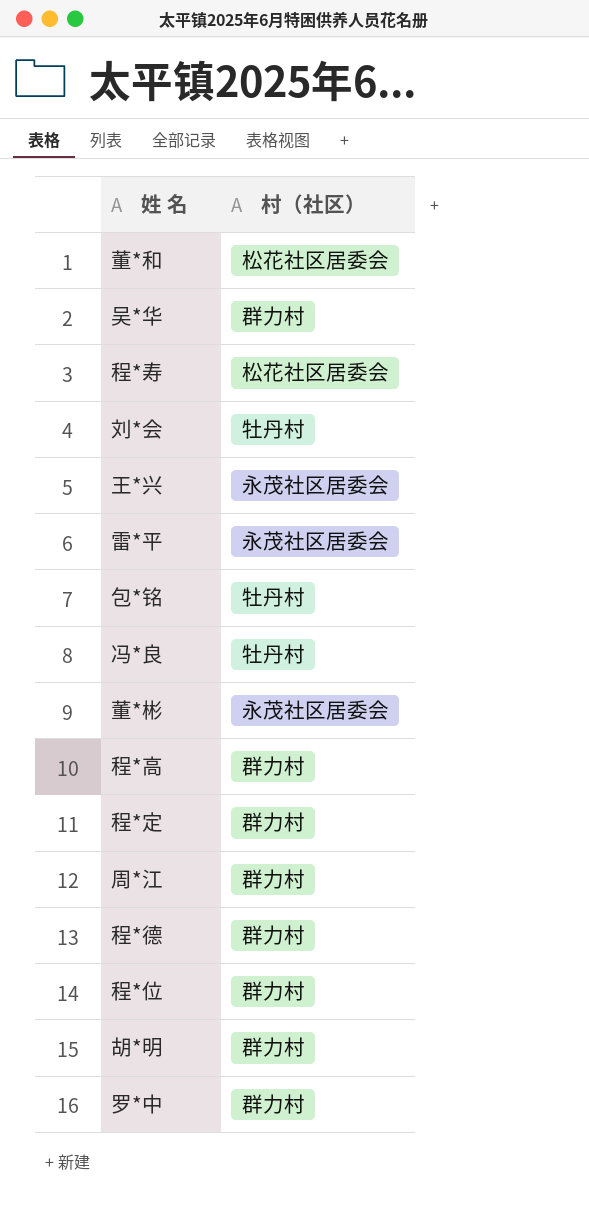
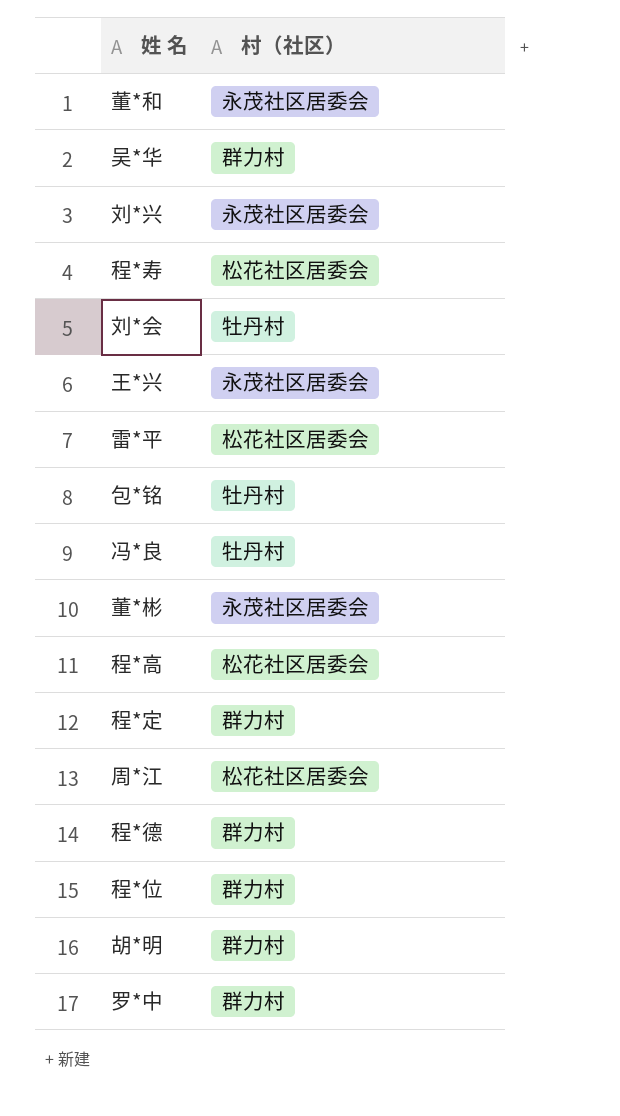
董*和 | 村（社区）: 松花社区居委会 -> 永茂社区居委会
row 刘*兴: none -> 永茂社区居委会
雷*平 | 村（社区）: 永茂社区居委会 -> 松花社区居委会
程*高 | 村（社区）: 群力村 -> 松花社区居委会
周*江 | 村（社区）: 群力村 -> 松花社区居委会

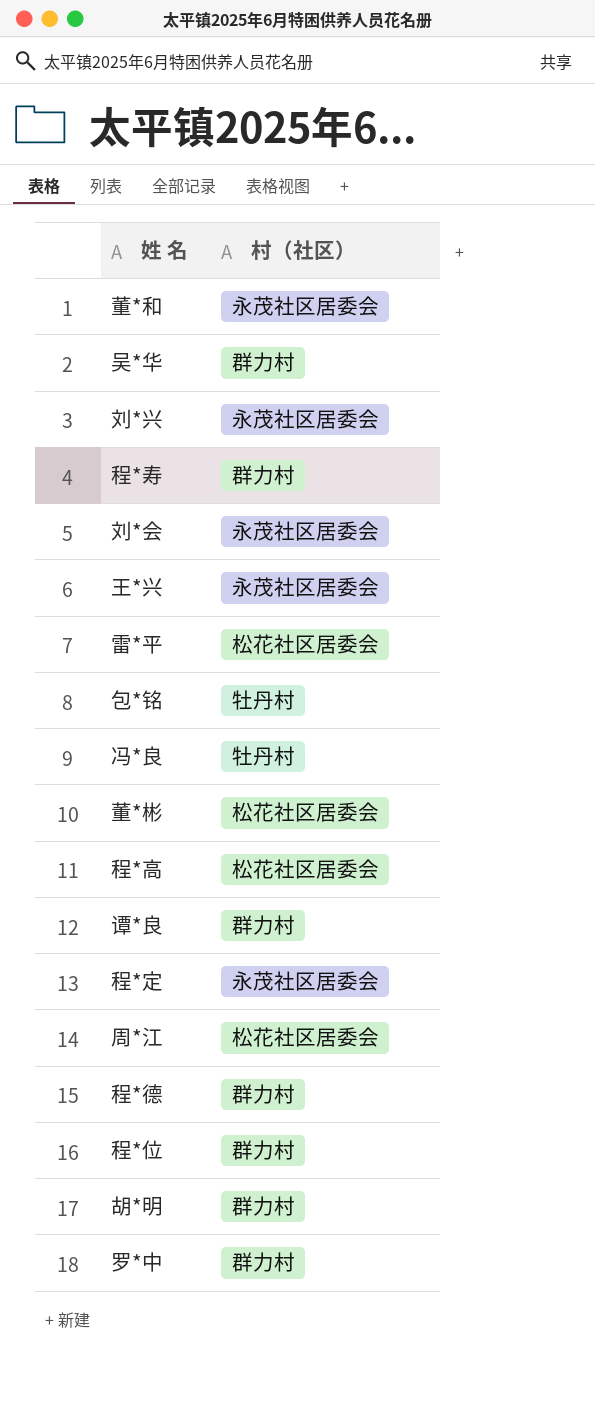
程*寿 | 村（社区）: 松花社区居委会 -> 群力村
刘*会 | 村（社区）: 牡丹村 -> 永茂社区居委会
董*彬 | 村（社区）: 永茂社区居委会 -> 松花社区居委会
row 谭*良: none -> 群力村
程*定 | 村（社区）: 群力村 -> 永茂社区居委会

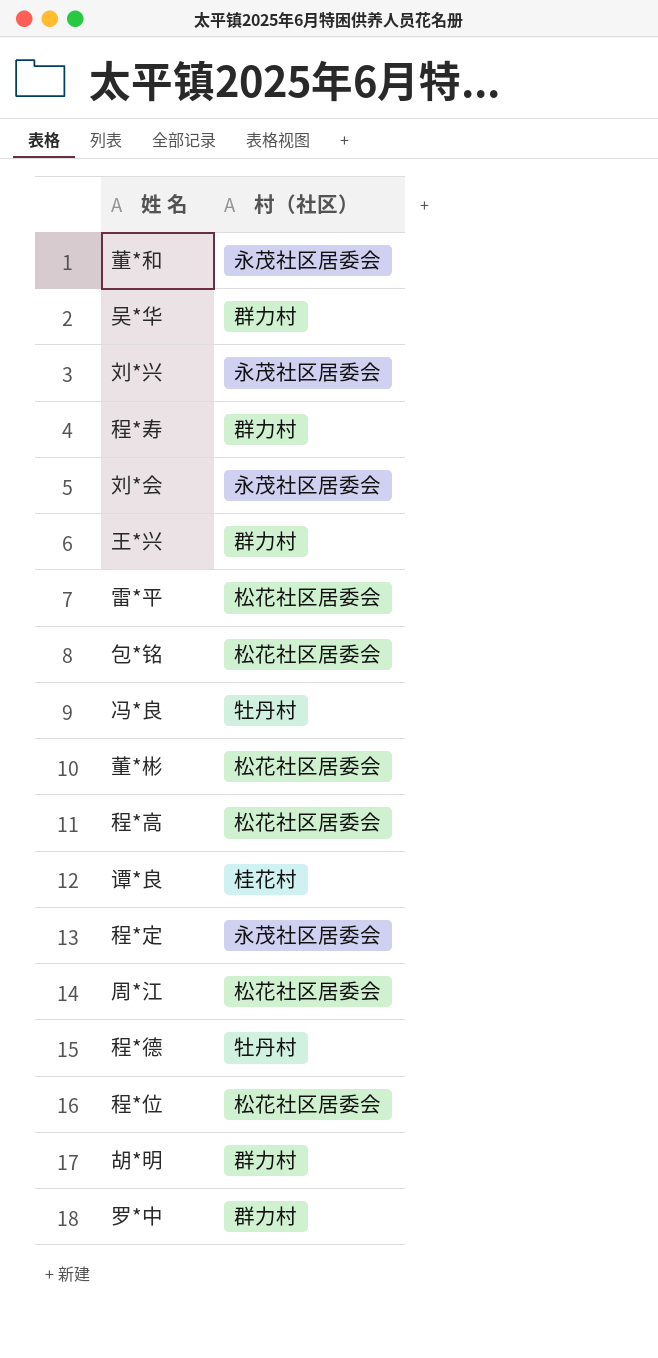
王*兴 | 村（社区）: 永茂社区居委会 -> 群力村
包*铭 | 村（社区）: 牡丹村 -> 松花社区居委会
谭*良 | 村（社区）: 群力村 -> 桂花村
程*德 | 村（社区）: 群力村 -> 牡丹村
程*位 | 村（社区）: 群力村 -> 松花社区居委会

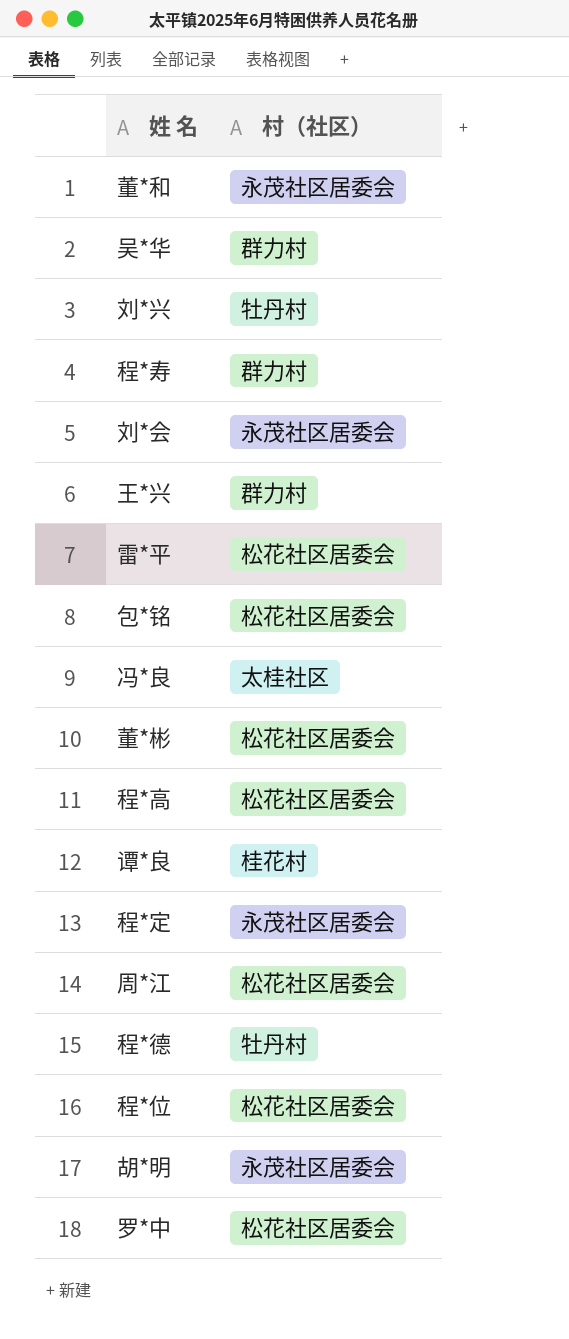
刘*兴 | 村（社区）: 永茂社区居委会 -> 牡丹村
冯*良 | 村（社区）: 牡丹村 -> 太桂社区
胡*明 | 村（社区）: 群力村 -> 永茂社区居委会
罗*中 | 村（社区）: 群力村 -> 松花社区居委会

